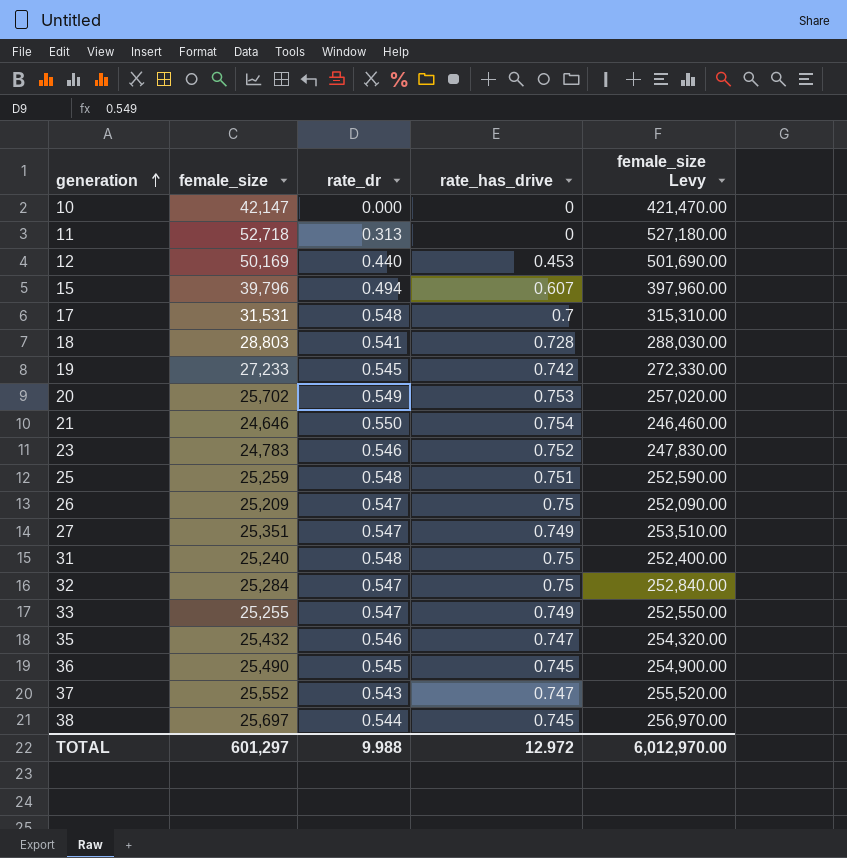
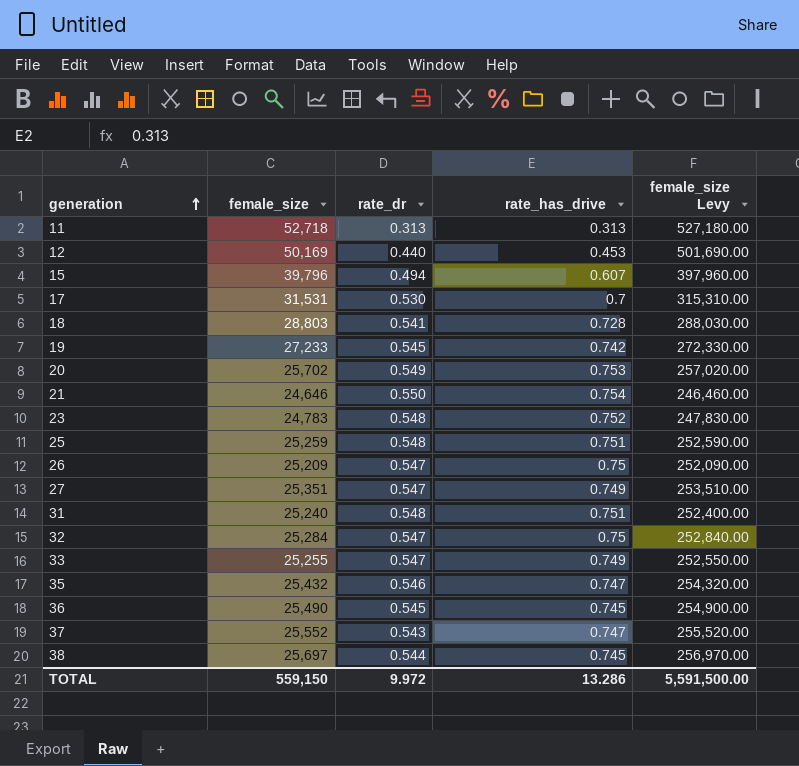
row 10: 42,147 | 0.000 | 0 | 421,470.00 -> none
11 | rate_has_drive: 0 -> 0.313
17 | rate_dr: 0.548 -> 0.530
23 | rate_dr: 0.546 -> 0.548
31 | rate_has_drive: 0.75 -> 0.751
TOTAL | female_size: 601,297 -> 559,150
TOTAL | rate_dr: 9.988 -> 9.972
TOTAL | rate_has_drive: 12.972 -> 13.286
TOTAL | female_size Levy: 6,012,970.00 -> 5,591,500.00

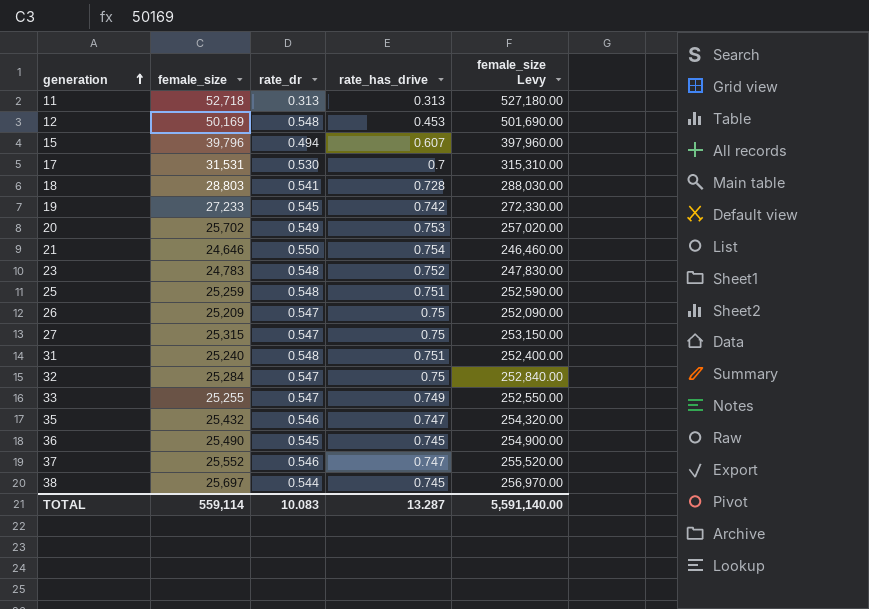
12 | rate_dr: 0.440 -> 0.548
27 | female_size: 25,351 -> 25,315
27 | rate_has_drive: 0.749 -> 0.75
27 | female_size Levy: 253,510.00 -> 253,150.00
37 | rate_dr: 0.543 -> 0.546
TOTAL | female_size: 559,150 -> 559,114
TOTAL | rate_dr: 9.972 -> 10.083
TOTAL | rate_has_drive: 13.286 -> 13.287
TOTAL | female_size Levy: 5,591,500.00 -> 5,591,140.00

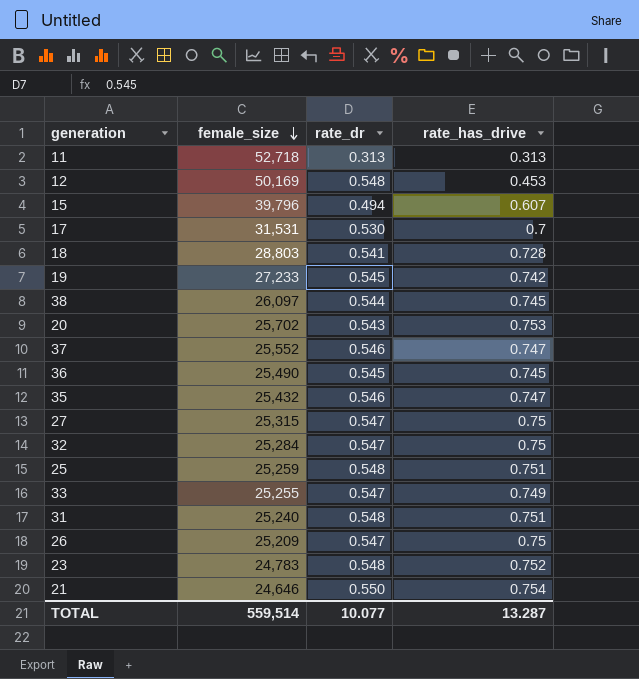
row order: generation ascending -> female_size descending
column female_size Levy | formula: [female_size] * 10 -> none
38 | female_size: 25,697 -> 26,097
20 | rate_dr: 0.549 -> 0.543
TOTAL | female_size: 559,114 -> 559,514
TOTAL | rate_dr: 10.083 -> 10.077

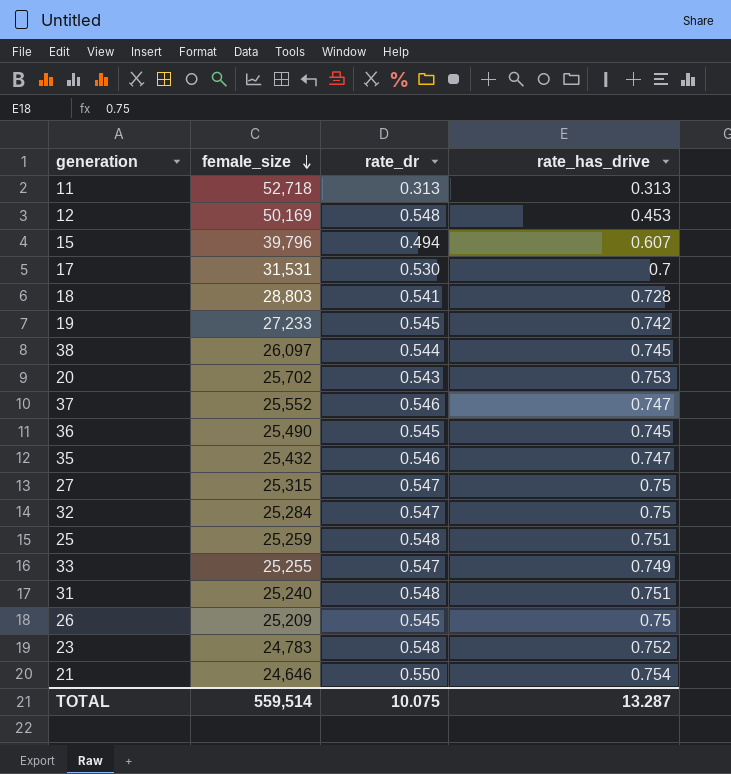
26 | rate_dr: 0.547 -> 0.545
TOTAL | rate_dr: 10.077 -> 10.075

